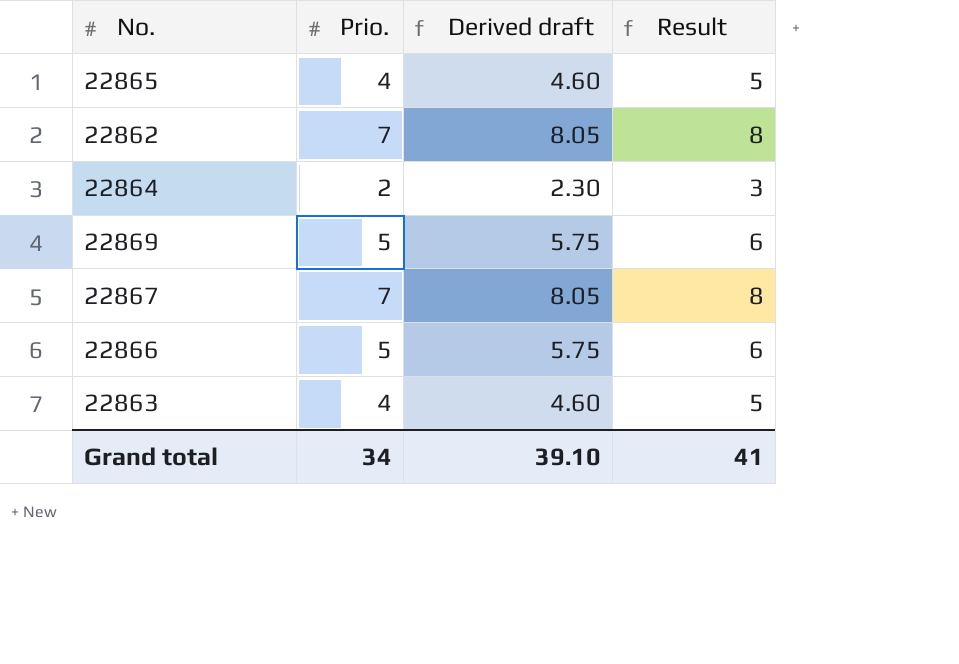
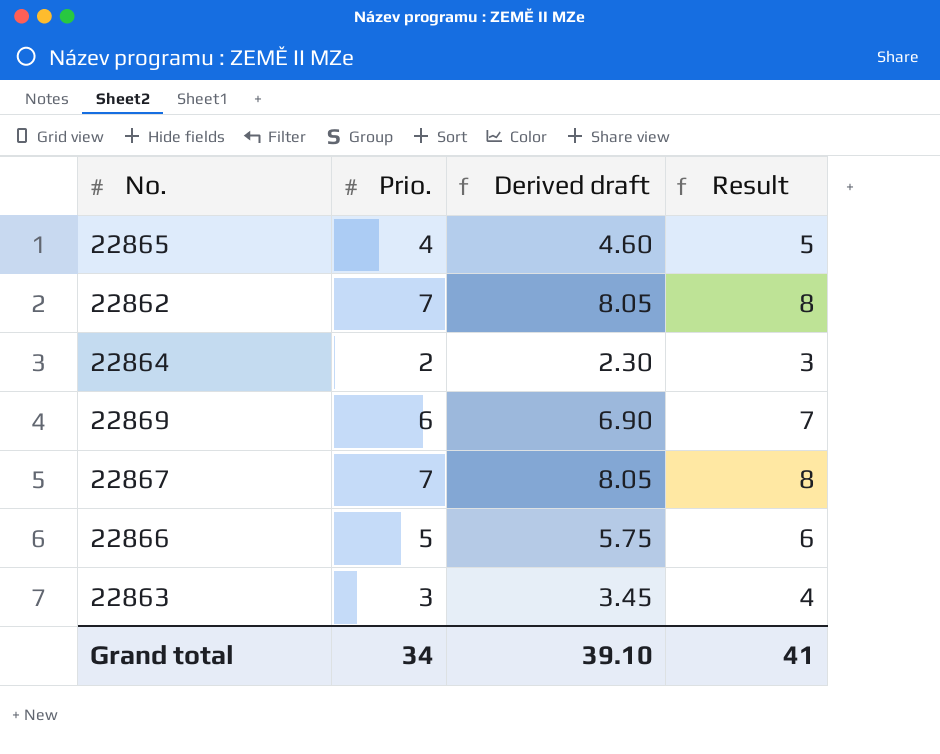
22869 | Prio.: 5 -> 6
22869 | Derived draft: 5.75 -> 6.90
22869 | Result: 6 -> 7
22863 | Prio.: 4 -> 3
22863 | Derived draft: 4.60 -> 3.45
22863 | Result: 5 -> 4

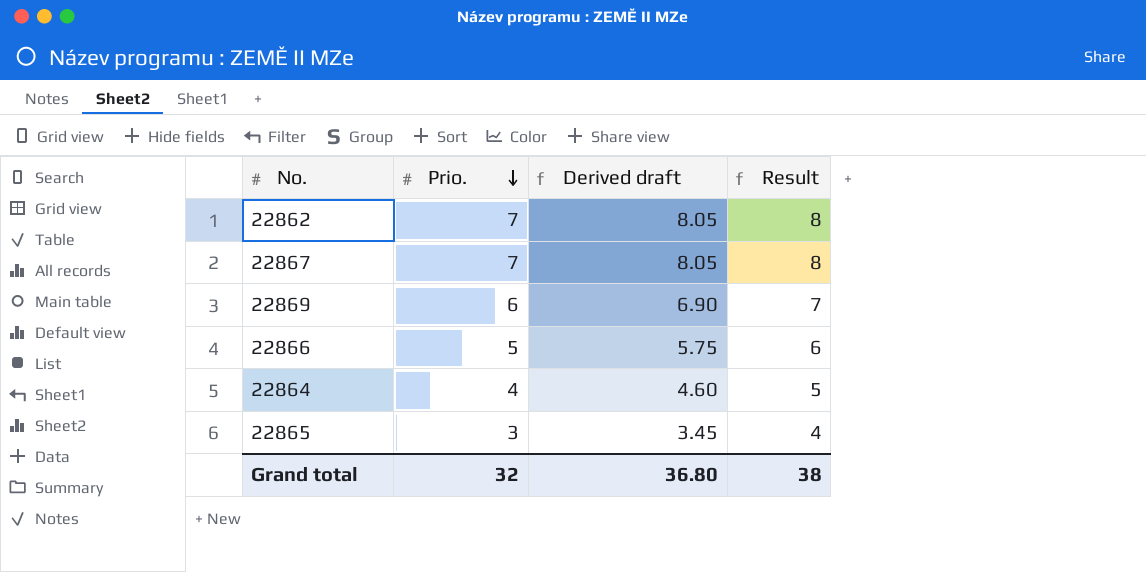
row order: none -> Prio. descending
row 22863: 3 | 3.45 | 4 -> none
22864 | Prio.: 2 -> 4
22864 | Derived draft: 2.30 -> 4.60
22864 | Result: 3 -> 5
22865 | Prio.: 4 -> 3
22865 | Derived draft: 4.60 -> 3.45
22865 | Result: 5 -> 4
Grand total | Prio.: 34 -> 32
Grand total | Derived draft: 39.10 -> 36.80
Grand total | Result: 41 -> 38

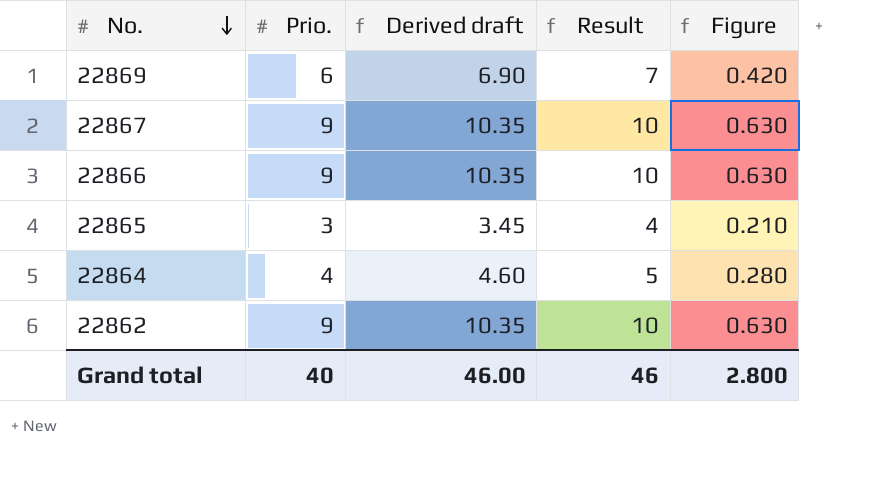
row order: Prio. descending -> No. descending
column Figure | formula: none -> [Prio.] * 0.07
22867 | Prio.: 7 -> 9
22867 | Derived draft: 8.05 -> 10.35
22867 | Result: 8 -> 10
22866 | Prio.: 5 -> 9
22866 | Derived draft: 5.75 -> 10.35
22866 | Result: 6 -> 10
22862 | Prio.: 7 -> 9
22862 | Derived draft: 8.05 -> 10.35
22862 | Result: 8 -> 10
Grand total | Prio.: 32 -> 40
Grand total | Derived draft: 36.80 -> 46.00
Grand total | Result: 38 -> 46

